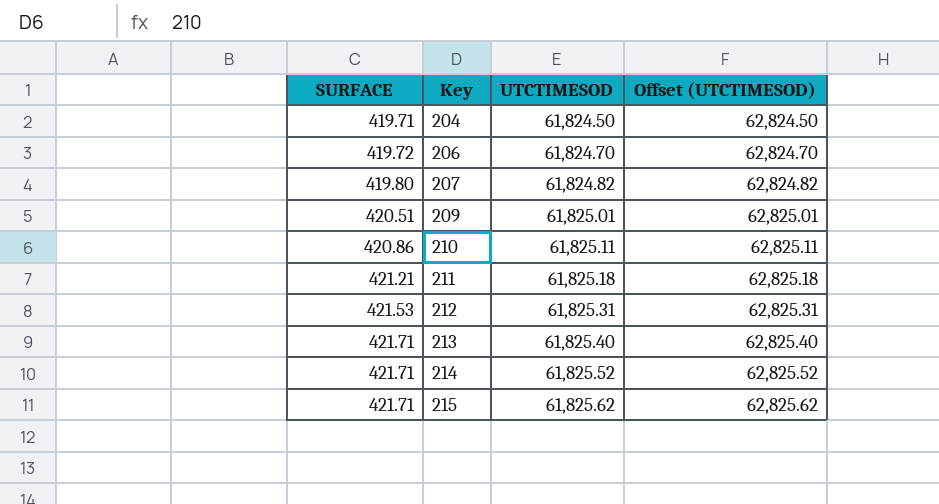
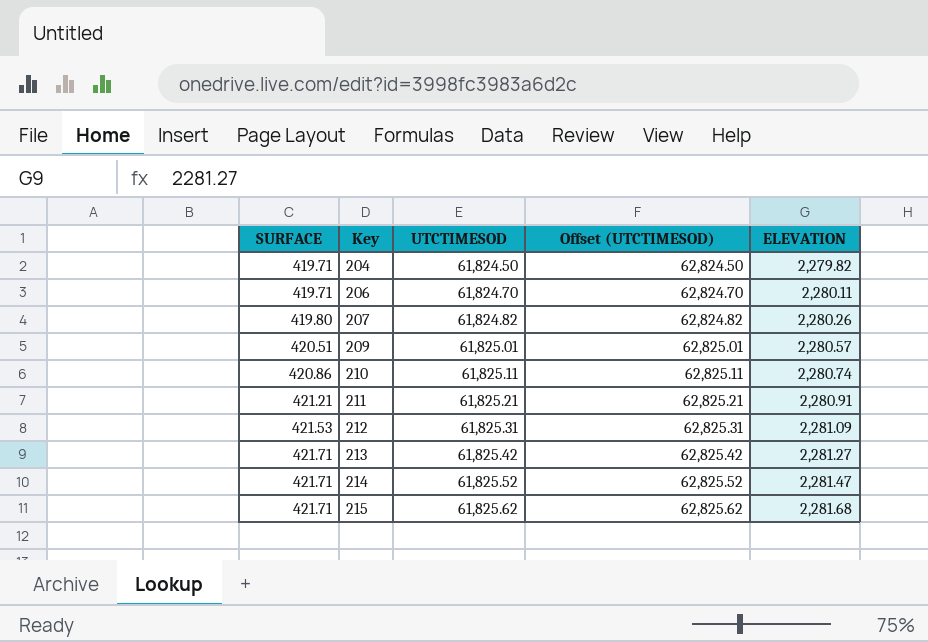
column ELEVATION | position: none -> 5
206 | SURFACE: 419.72 -> 419.71
211 | UTCTIMESOD: 61,825.18 -> 61,825.21
211 | Offset (UTCTIMESOD): 62,825.18 -> 62,825.21
213 | UTCTIMESOD: 61,825.40 -> 61,825.42
213 | Offset (UTCTIMESOD): 62,825.40 -> 62,825.42

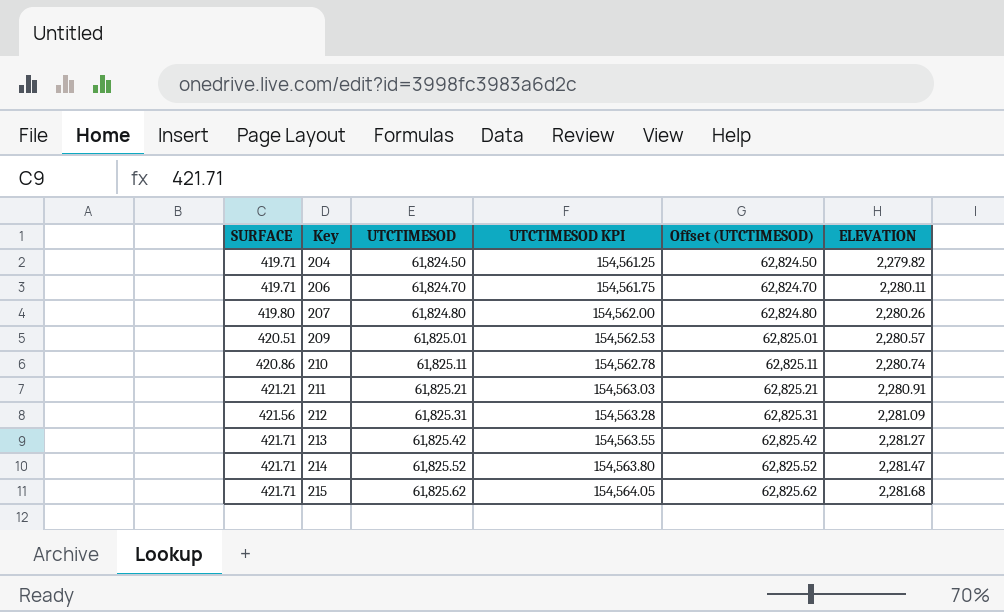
column UTCTIMESOD KPI | formula: none -> [UTCTIMESOD] * 2.5
207 | UTCTIMESOD: 61,824.82 -> 61,824.80
207 | Offset (UTCTIMESOD): 62,824.82 -> 62,824.80
212 | SURFACE: 421.53 -> 421.56

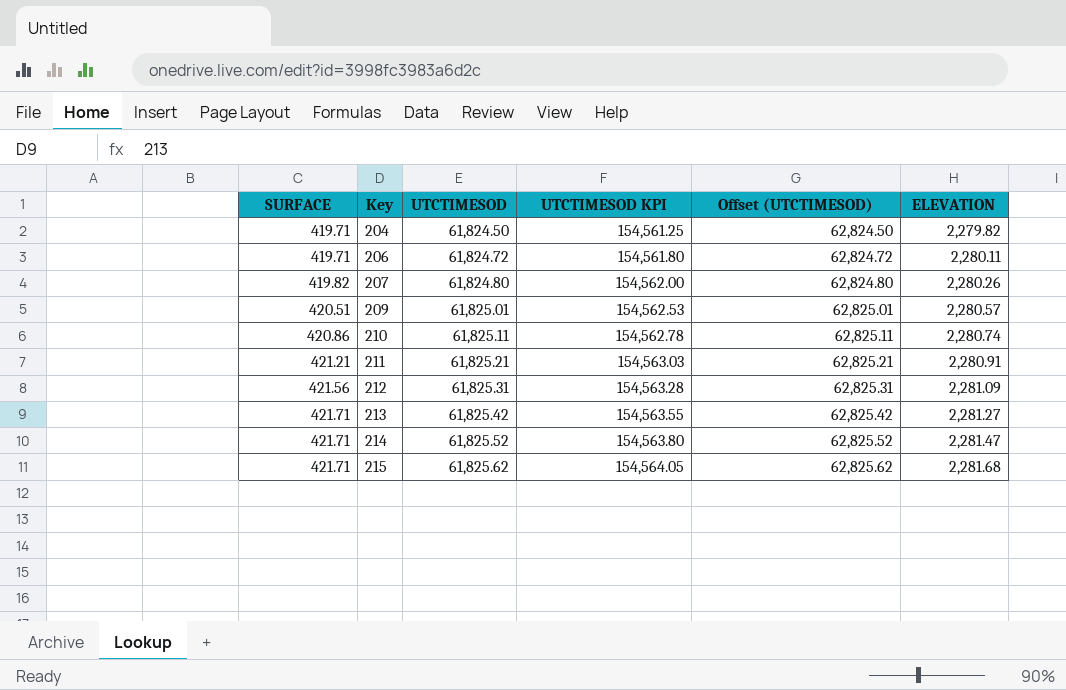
206 | UTCTIMESOD: 61,824.70 -> 61,824.72
206 | UTCTIMESOD KPI: 154,561.75 -> 154,561.80
206 | Offset (UTCTIMESOD): 62,824.70 -> 62,824.72
207 | SURFACE: 419.80 -> 419.82

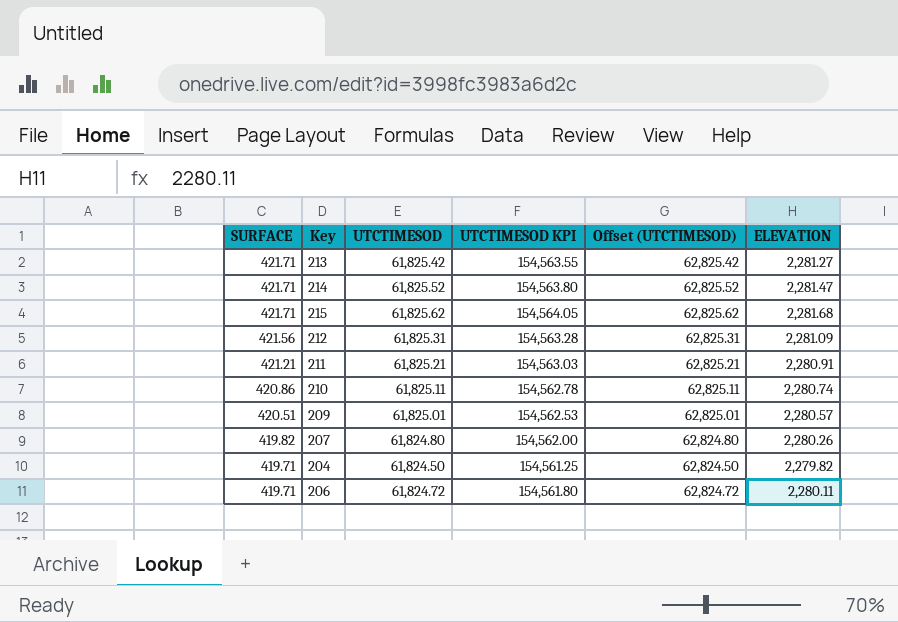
row order: SURFACE ascending -> SURFACE descending

